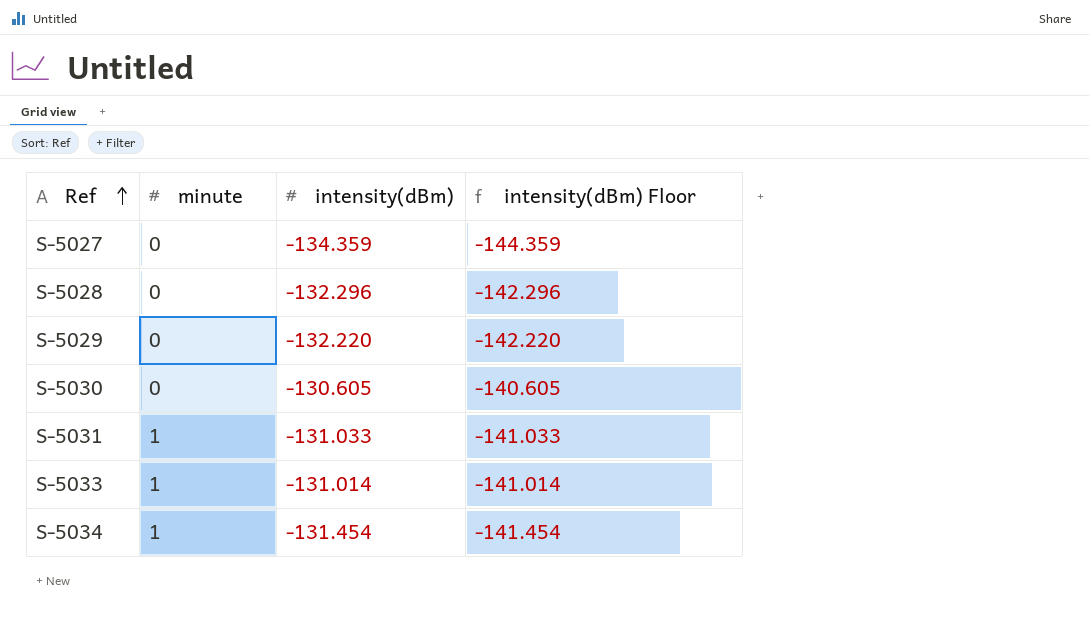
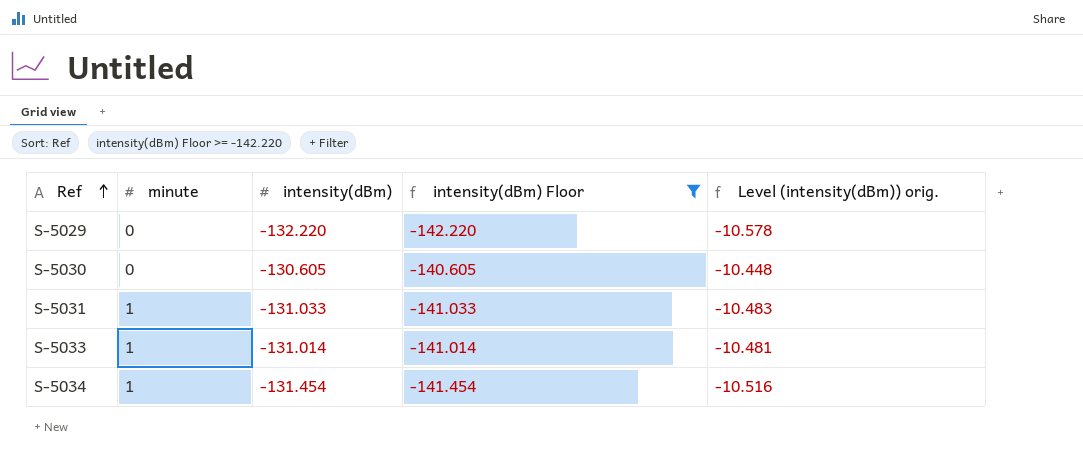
filter: none -> intensity(dBm) Floor >= -142.220
column Level (intensity(dBm)) orig. | formula: none -> [intensity(dBm)] * 0.08

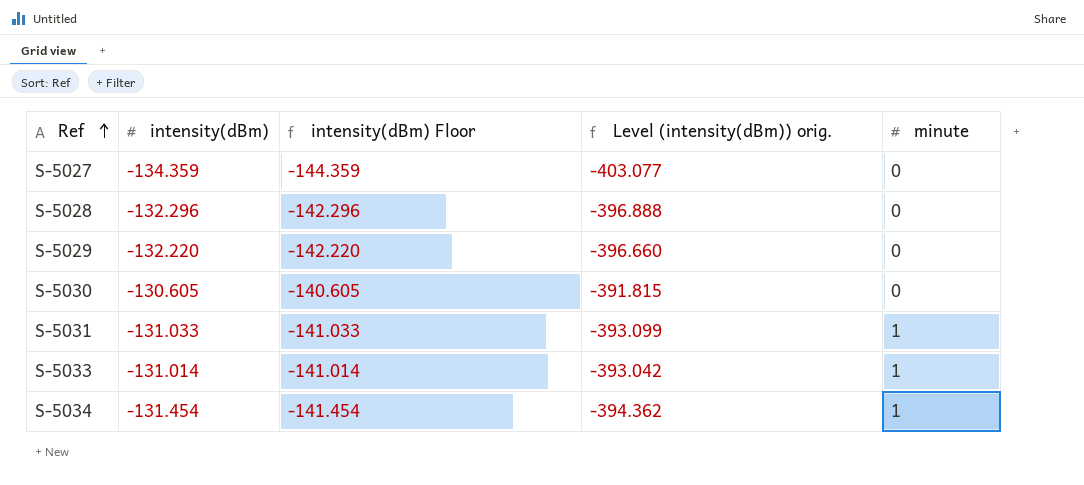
filter: intensity(dBm) Floor >= -142.220 -> none
column Level (intensity(dBm)) orig. | formula: [intensity(dBm)] * 0.08 -> [intensity(dBm)] * 3
column minute | position: 2 -> 5

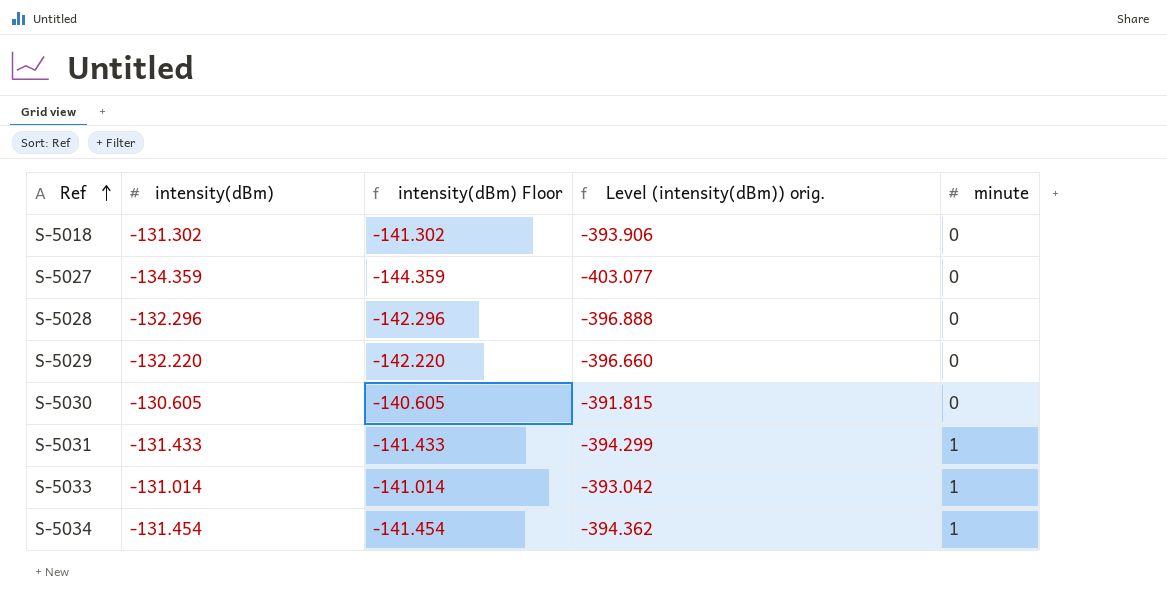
row S-5018: none -> -131.302 | -141.302 | -393.906 | 0
S-5031 | intensity(dBm): -131.033 -> -131.433
S-5031 | intensity(dBm) Floor: -141.033 -> -141.433
S-5031 | Level (intensity(dBm)) orig.: -393.099 -> -394.299

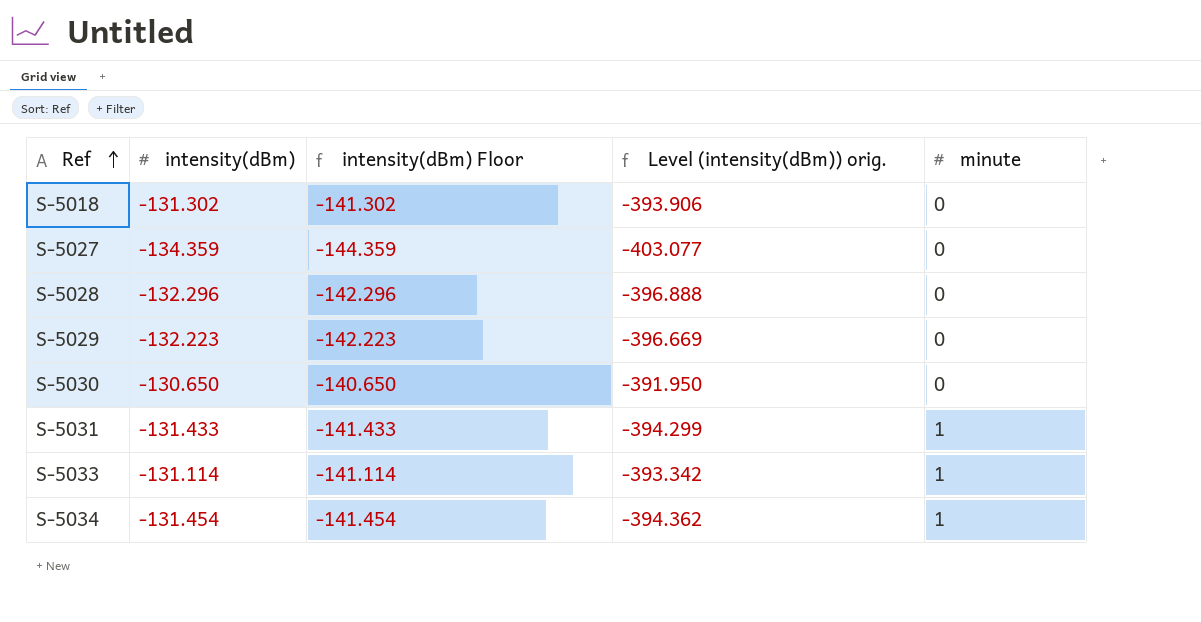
S-5029 | intensity(dBm): -132.220 -> -132.223
S-5029 | intensity(dBm) Floor: -142.220 -> -142.223
S-5029 | Level (intensity(dBm)) orig.: -396.660 -> -396.669
S-5030 | intensity(dBm): -130.605 -> -130.650
S-5030 | intensity(dBm) Floor: -140.605 -> -140.650
S-5030 | Level (intensity(dBm)) orig.: -391.815 -> -391.950
S-5033 | intensity(dBm): -131.014 -> -131.114
S-5033 | intensity(dBm) Floor: -141.014 -> -141.114
S-5033 | Level (intensity(dBm)) orig.: -393.042 -> -393.342

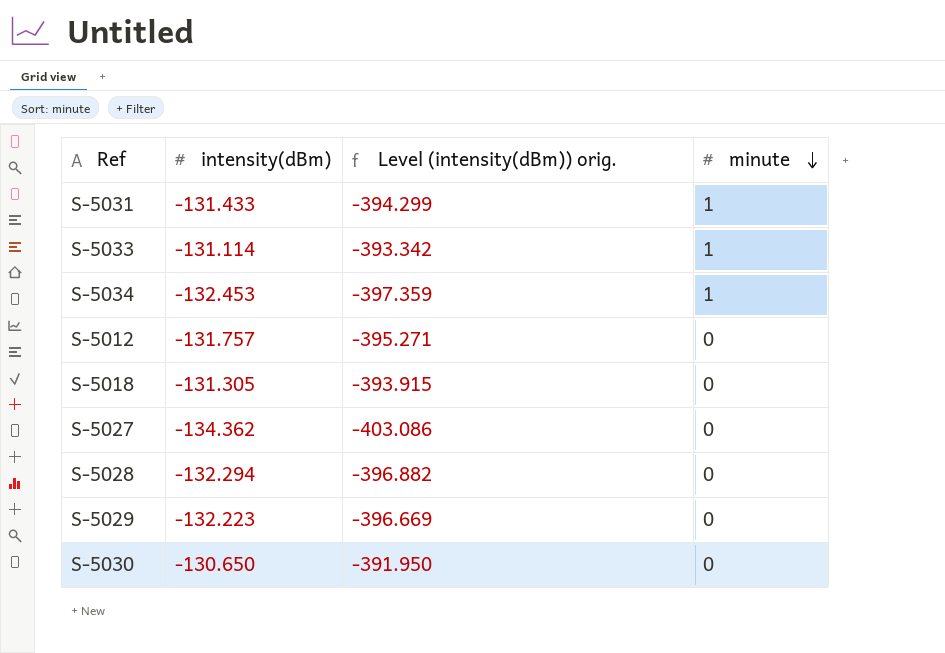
row order: Ref ascending -> minute descending
column intensity(dBm) Floor | formula: [intensity(dBm)] - 10 -> none
S-5034 | intensity(dBm): -131.454 -> -132.453
S-5034 | Level (intensity(dBm)) orig.: -394.362 -> -397.359
row S-5012: none -> -131.757 | -395.271 | 0
S-5018 | intensity(dBm): -131.302 -> -131.305
S-5018 | Level (intensity(dBm)) orig.: -393.906 -> -393.915
S-5027 | intensity(dBm): -134.359 -> -134.362
S-5027 | Level (intensity(dBm)) orig.: -403.077 -> -403.086
S-5028 | intensity(dBm): -132.296 -> -132.294
S-5028 | Level (intensity(dBm)) orig.: -396.888 -> -396.882

